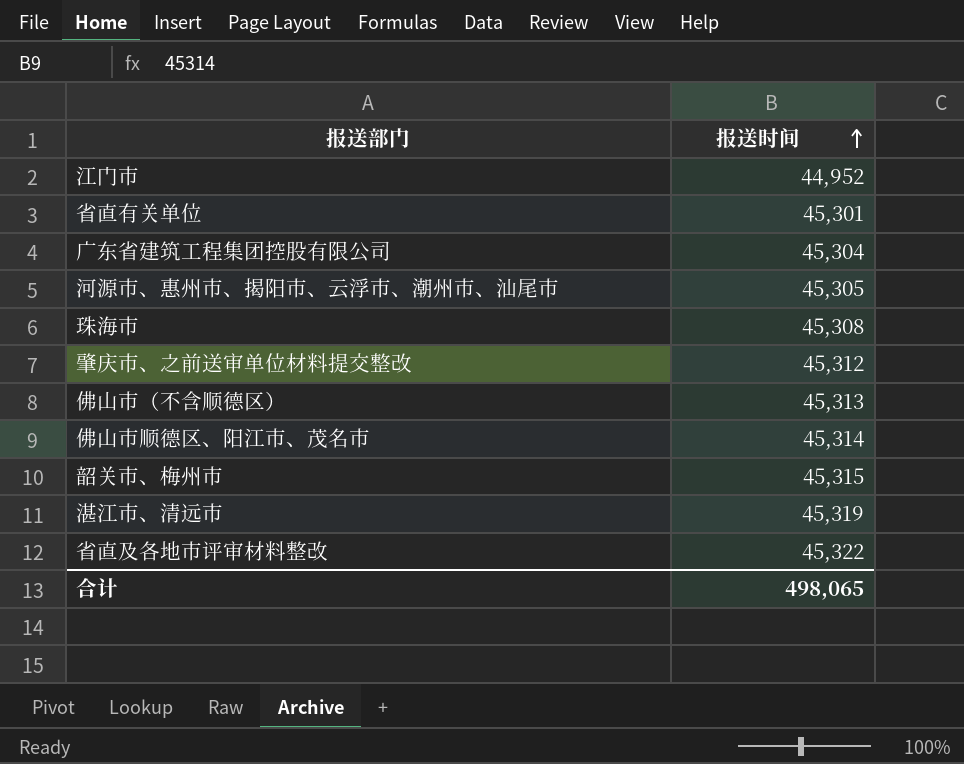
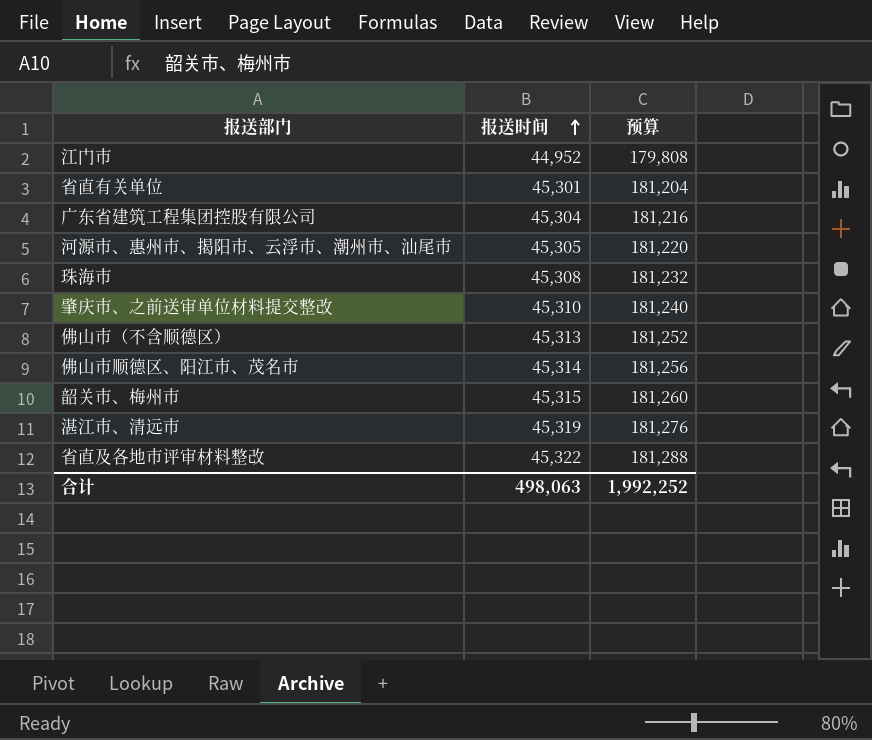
column 预算 | formula: none -> [报送时间] * 4
肇庆市、之前送审单位材料提交整改 | 报送时间: 45,312 -> 45,310
合计 | 报送时间: 498,065 -> 498,063

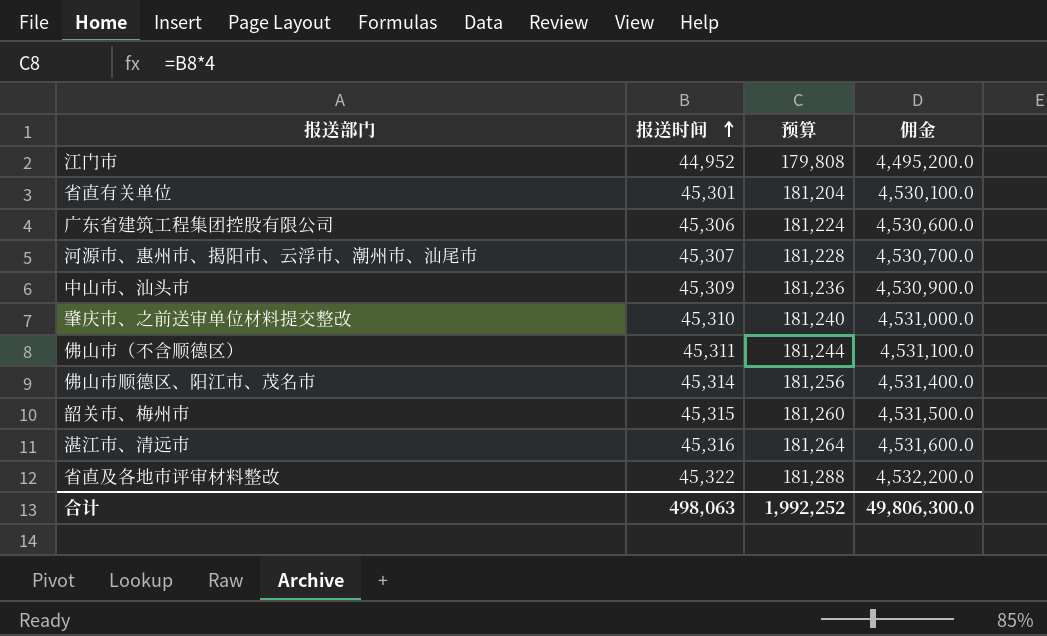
column 佣金 | formula: none -> [报送时间] * 100
row 珠海市: 45,308 | 181,232 -> none
广东省建筑工程集团控股有限公司 | 报送时间: 45,304 -> 45,306
广东省建筑工程集团控股有限公司 | 预算: 181,216 -> 181,224
河源市、惠州市、揭阳市、云浮市、潮州市、汕尾市 | 报送时间: 45,305 -> 45,307
河源市、惠州市、揭阳市、云浮市、潮州市、汕尾市 | 预算: 181,220 -> 181,228
row 中山市、汕头市: none -> 45,309 | 181,236 | 4,530,900.0
佛山市（不含顺德区） | 报送时间: 45,313 -> 45,311
佛山市（不含顺德区） | 预算: 181,252 -> 181,244
湛江市、清远市 | 报送时间: 45,319 -> 45,316
湛江市、清远市 | 预算: 181,276 -> 181,264

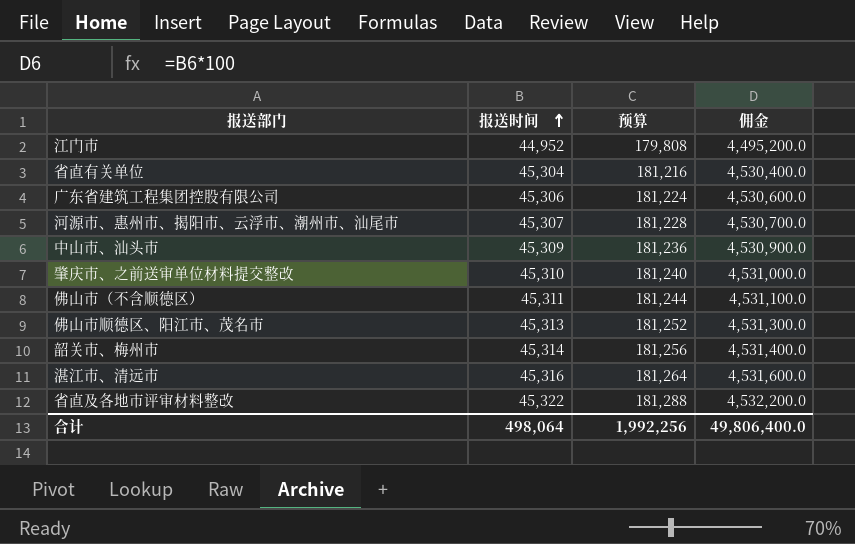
省直有关单位 | 报送时间: 45,301 -> 45,304
省直有关单位 | 预算: 181,204 -> 181,216
省直有关单位 | 佣金: 4,530,100.0 -> 4,530,400.0
佛山市顺德区、阳江市、茂名市 | 报送时间: 45,314 -> 45,313
佛山市顺德区、阳江市、茂名市 | 预算: 181,256 -> 181,252
佛山市顺德区、阳江市、茂名市 | 佣金: 4,531,400.0 -> 4,531,300.0
韶关市、梅州市 | 报送时间: 45,315 -> 45,314
韶关市、梅州市 | 预算: 181,260 -> 181,256
韶关市、梅州市 | 佣金: 4,531,500.0 -> 4,531,400.0
合计 | 报送时间: 498,063 -> 498,064
合计 | 预算: 1,992,252 -> 1,992,256
合计 | 佣金: 49,806,300.0 -> 49,806,400.0

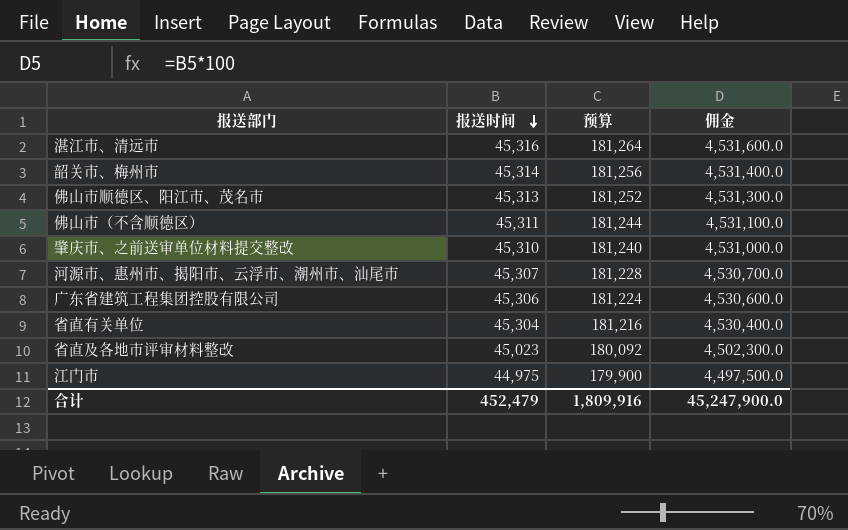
row order: 报送时间 ascending -> 报送时间 descending
row 中山市、汕头市: 45,309 | 181,236 | 4,530,900.0 -> none
省直及各地市评审材料整改 | 报送时间: 45,322 -> 45,023
省直及各地市评审材料整改 | 预算: 181,288 -> 180,092
省直及各地市评审材料整改 | 佣金: 4,532,200.0 -> 4,502,300.0
江门市 | 报送时间: 44,952 -> 44,975
江门市 | 预算: 179,808 -> 179,900
江门市 | 佣金: 4,495,200.0 -> 4,497,500.0
合计 | 报送时间: 498,064 -> 452,479
合计 | 预算: 1,992,256 -> 1,809,916
合计 | 佣金: 49,806,400.0 -> 45,247,900.0

